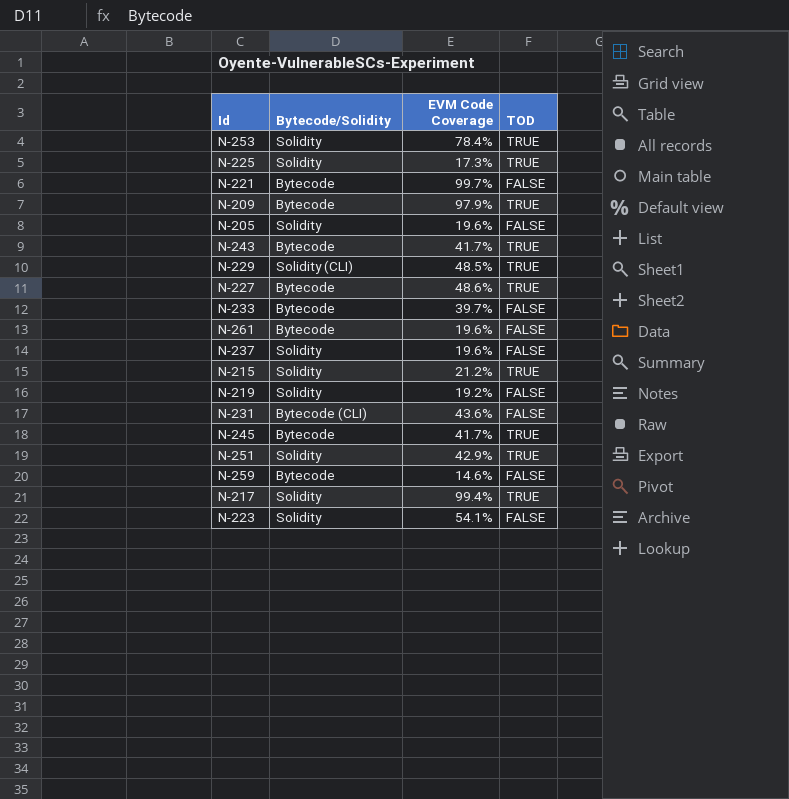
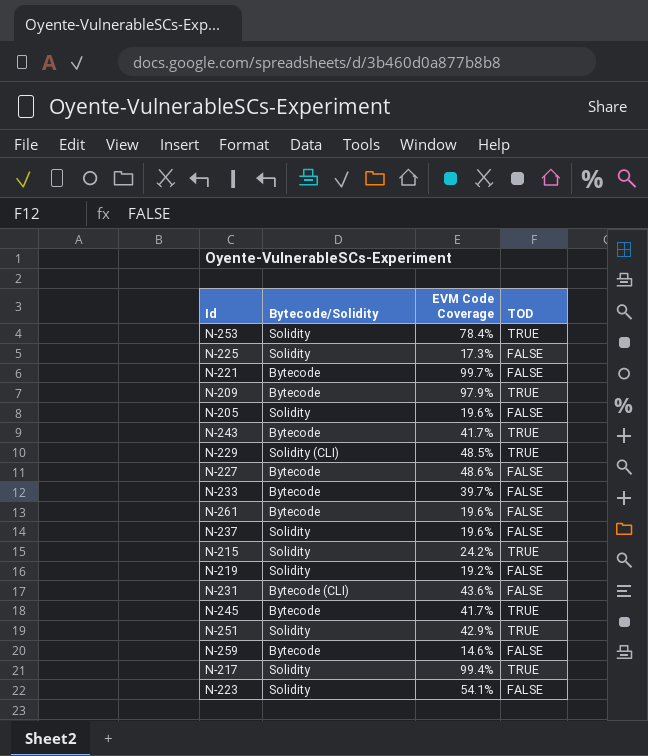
N-225 | TOD: TRUE -> FALSE
N-227 | TOD: TRUE -> FALSE
N-215 | EVM Code Coverage: 21.2% -> 24.2%

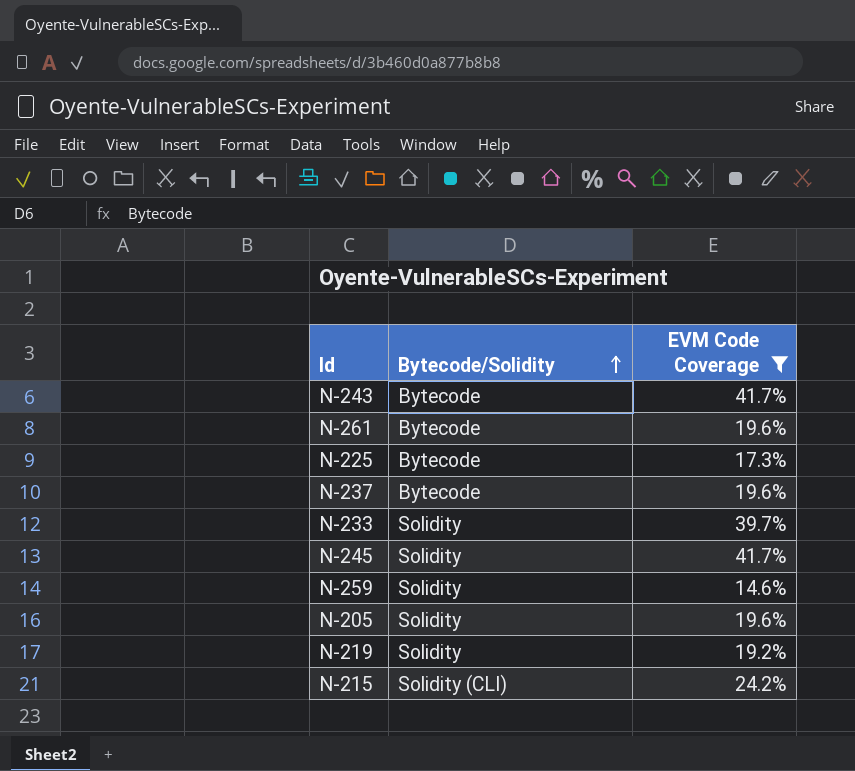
filter: none -> EVM Code Coverage <= 41.7%
row order: none -> Bytecode/Solidity ascending
column TOD | position: 4 -> none
N-225 | Bytecode/Solidity: Solidity -> Bytecode
N-237 | Bytecode/Solidity: Solidity -> Bytecode
N-233 | Bytecode/Solidity: Bytecode -> Solidity
N-245 | Bytecode/Solidity: Bytecode -> Solidity
N-259 | Bytecode/Solidity: Bytecode -> Solidity
N-215 | Bytecode/Solidity: Solidity -> Solidity (CLI)

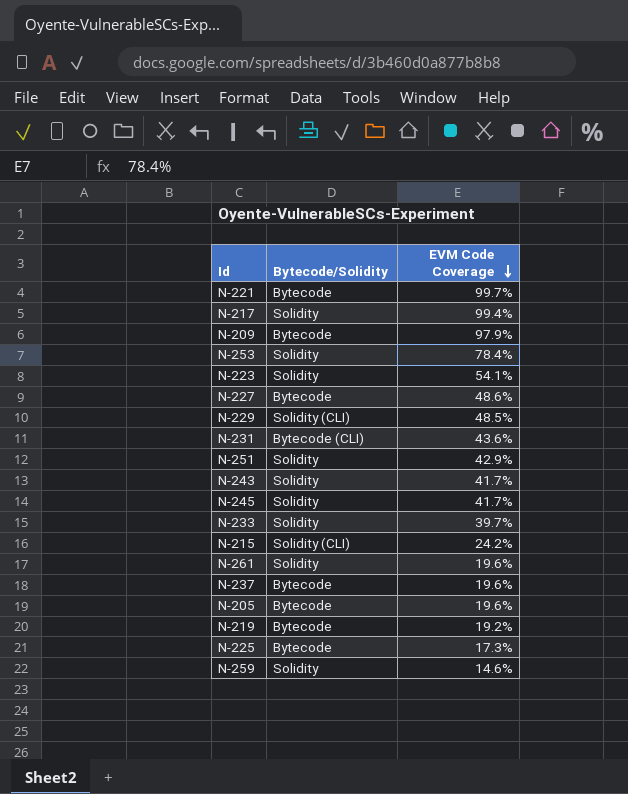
filter: EVM Code Coverage <= 41.7% -> none
row order: Bytecode/Solidity ascending -> EVM Code Coverage descending
N-243 | Bytecode/Solidity: Bytecode -> Solidity
N-261 | Bytecode/Solidity: Bytecode -> Solidity
N-205 | Bytecode/Solidity: Solidity -> Bytecode
N-219 | Bytecode/Solidity: Solidity -> Bytecode

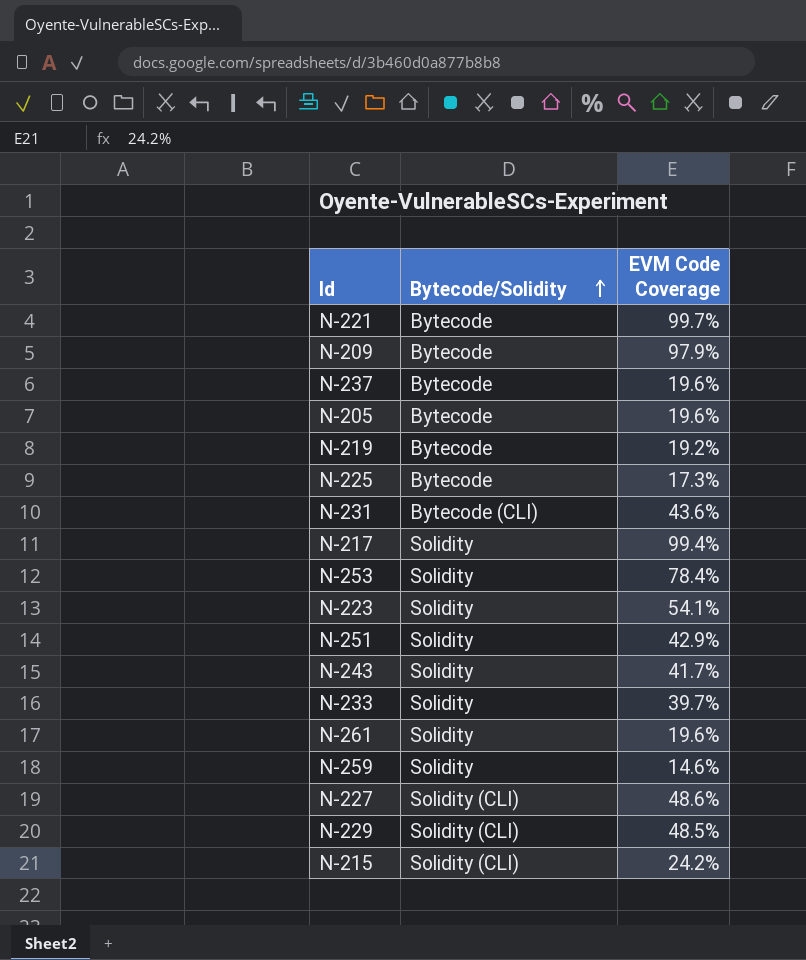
row order: EVM Code Coverage descending -> Bytecode/Solidity ascending
row N-245: Solidity | 41.7% -> none
N-227 | Bytecode/Solidity: Bytecode -> Solidity (CLI)

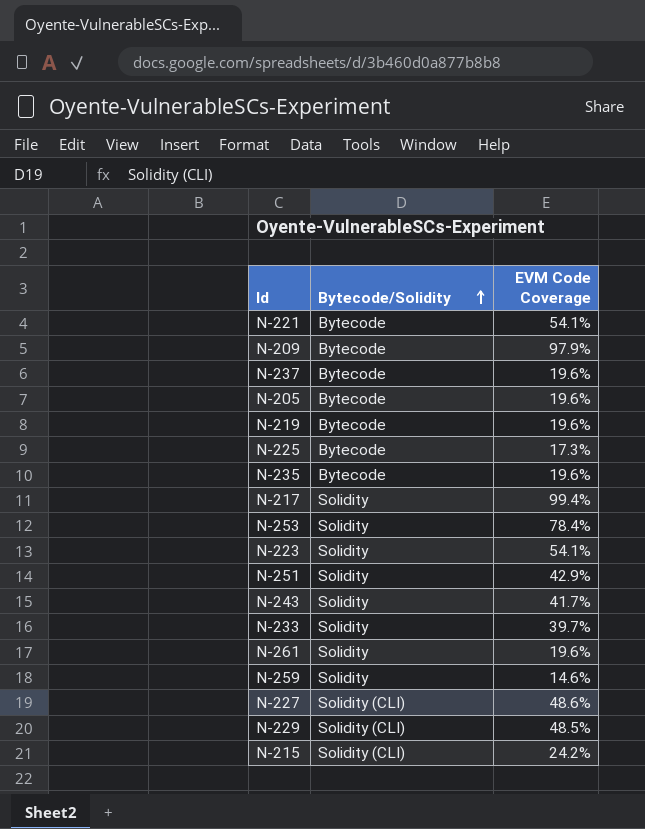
row N-231: Bytecode (CLI) | 43.6% -> none
N-221 | EVM Code Coverage: 99.7% -> 54.1%
N-219 | EVM Code Coverage: 19.2% -> 19.6%
row N-235: none -> Bytecode | 19.6%

